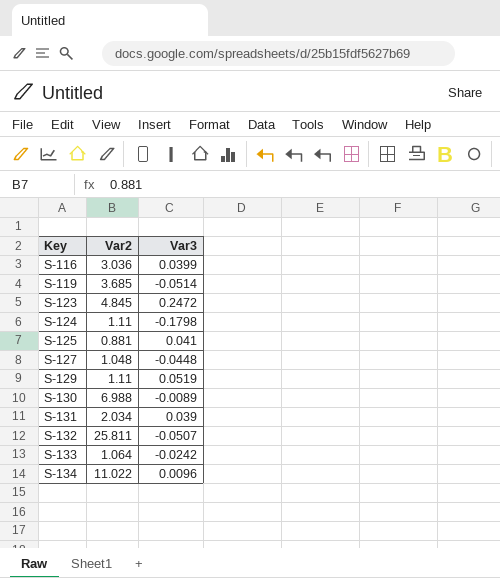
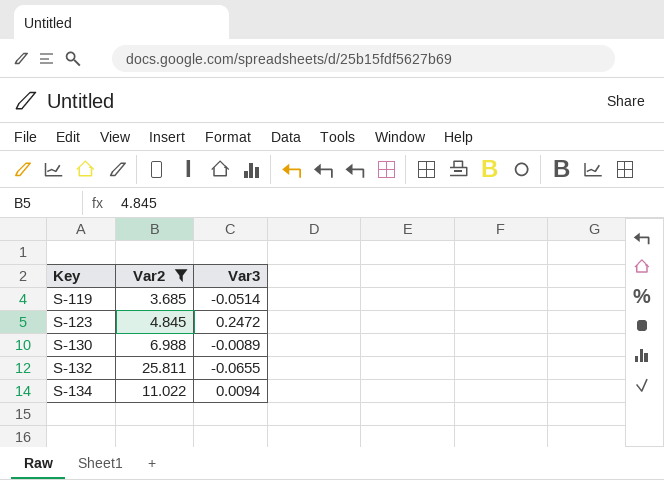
filter: none -> Var2 >= 3.685
S-132 | Var3: -0.0507 -> -0.0655
S-134 | Var3: 0.0096 -> 0.0094

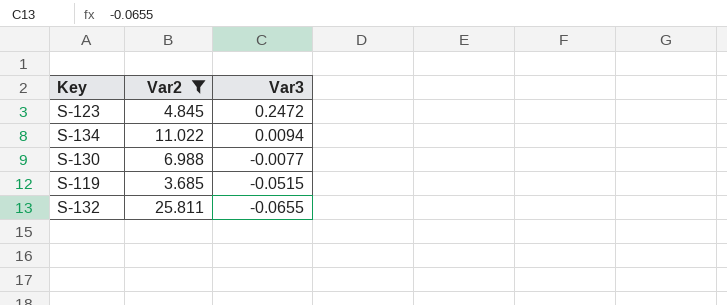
row order: Key ascending -> Var3 descending
S-130 | Var3: -0.0089 -> -0.0077
S-119 | Var3: -0.0514 -> -0.0515

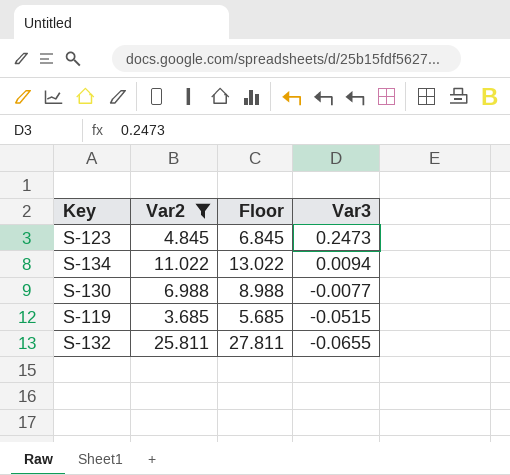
column Floor | formula: none -> [Var2] + 2
S-123 | Var3: 0.2472 -> 0.2473

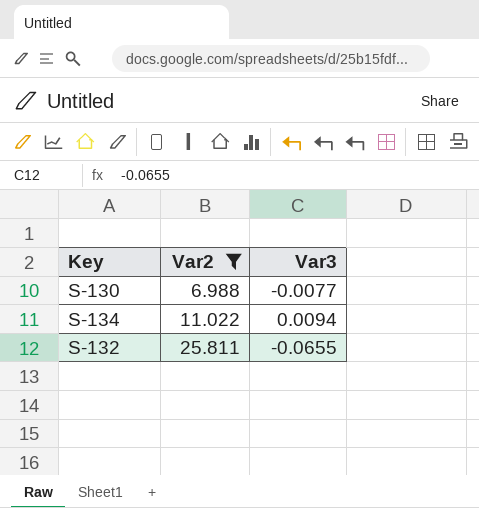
row order: Var3 descending -> Var2 ascending
column Floor | formula: [Var2] + 2 -> none
row S-123: 4.845 | 6.845 | 0.2473 -> none
row S-119: 3.685 | 5.685 | -0.0515 -> none

